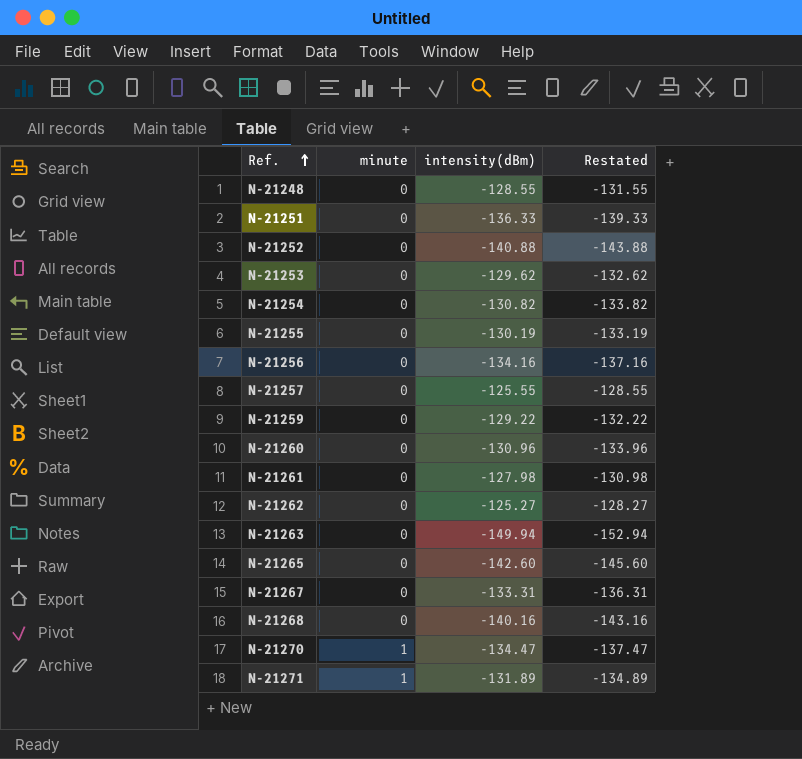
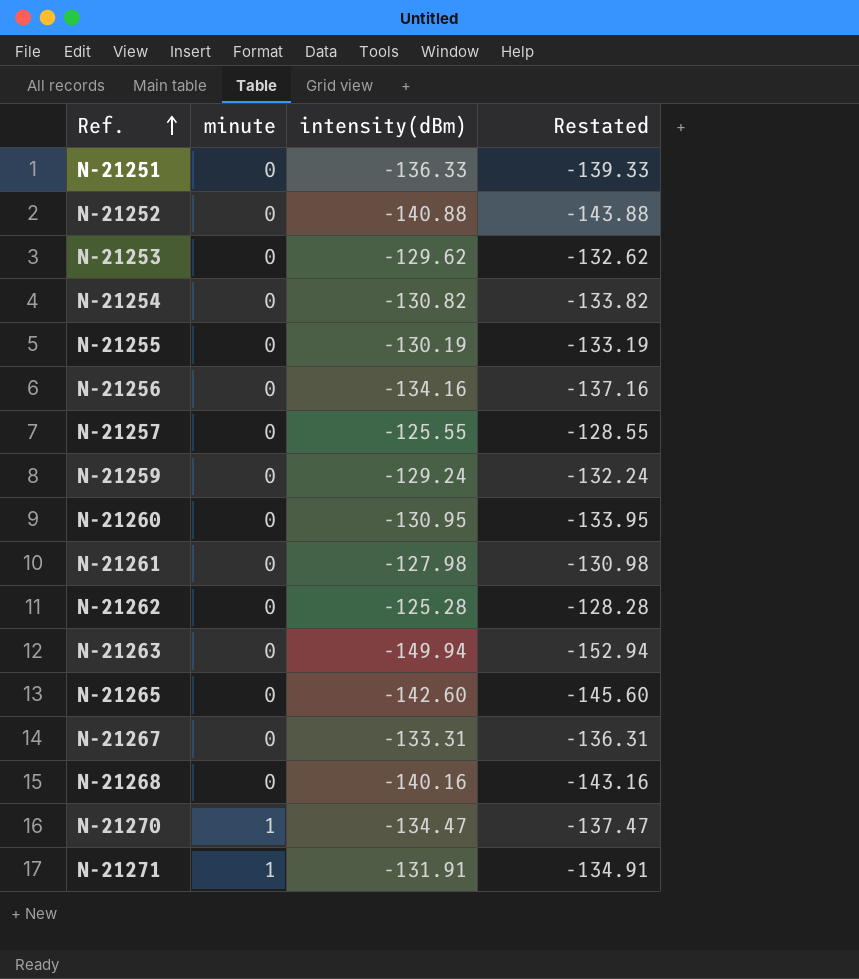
row N-21248: 0 | -128.55 | -131.55 -> none
N-21259 | intensity(dBm): -129.22 -> -129.24
N-21259 | Restated: -132.22 -> -132.24
N-21260 | intensity(dBm): -130.96 -> -130.95
N-21260 | Restated: -133.96 -> -133.95
N-21262 | intensity(dBm): -125.27 -> -125.28
N-21262 | Restated: -128.27 -> -128.28
N-21271 | intensity(dBm): -131.89 -> -131.91
N-21271 | Restated: -134.89 -> -134.91

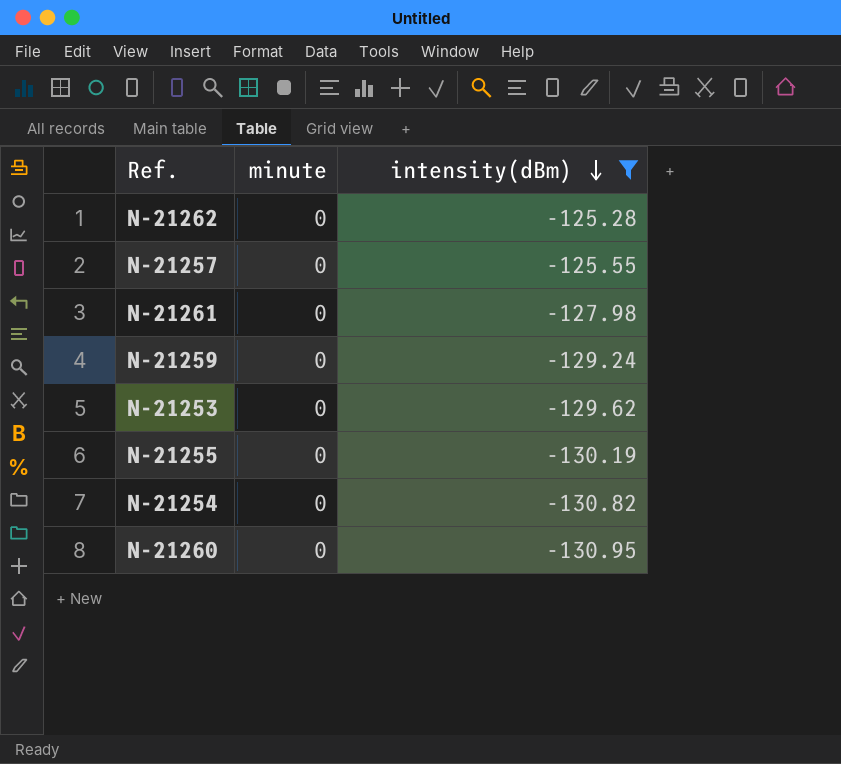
filter: none -> intensity(dBm) >= -130.95
row order: Ref. ascending -> intensity(dBm) descending
column Restated | formula: [intensity(dBm)] - 3 -> none

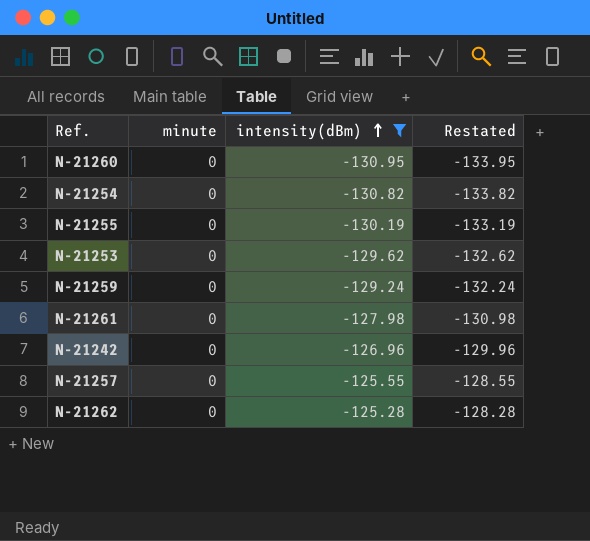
row order: intensity(dBm) descending -> intensity(dBm) ascending
column Restated | formula: none -> [intensity(dBm)] - 3
row N-21242: none -> 0 | -126.96 | -129.96

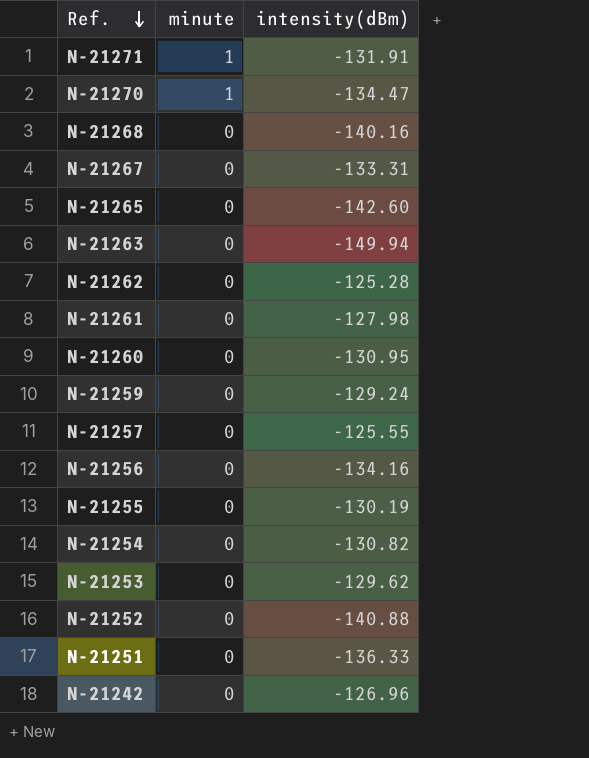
filter: intensity(dBm) >= -130.95 -> none
row order: intensity(dBm) ascending -> Ref. descending
column Restated | formula: [intensity(dBm)] - 3 -> none

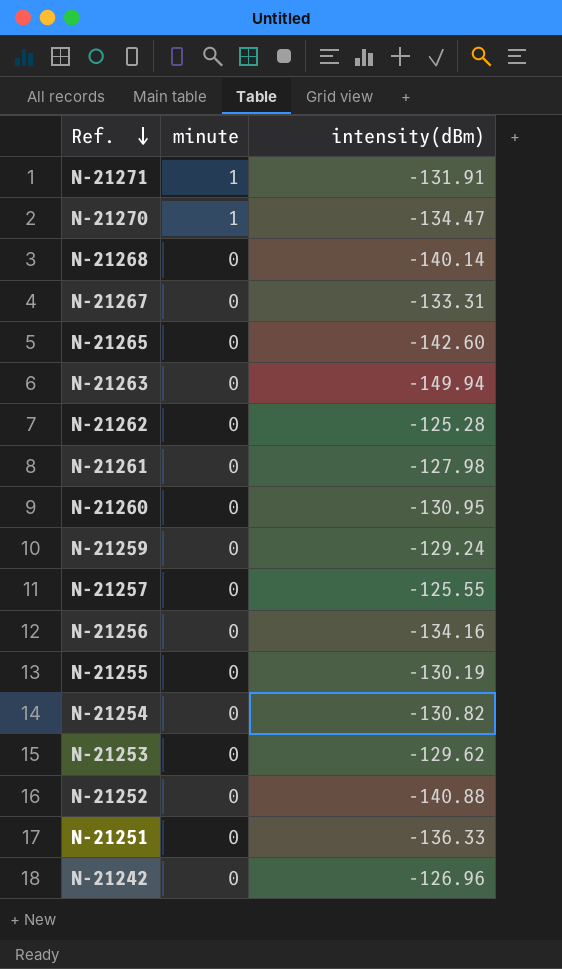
N-21268 | intensity(dBm): -140.16 -> -140.14

